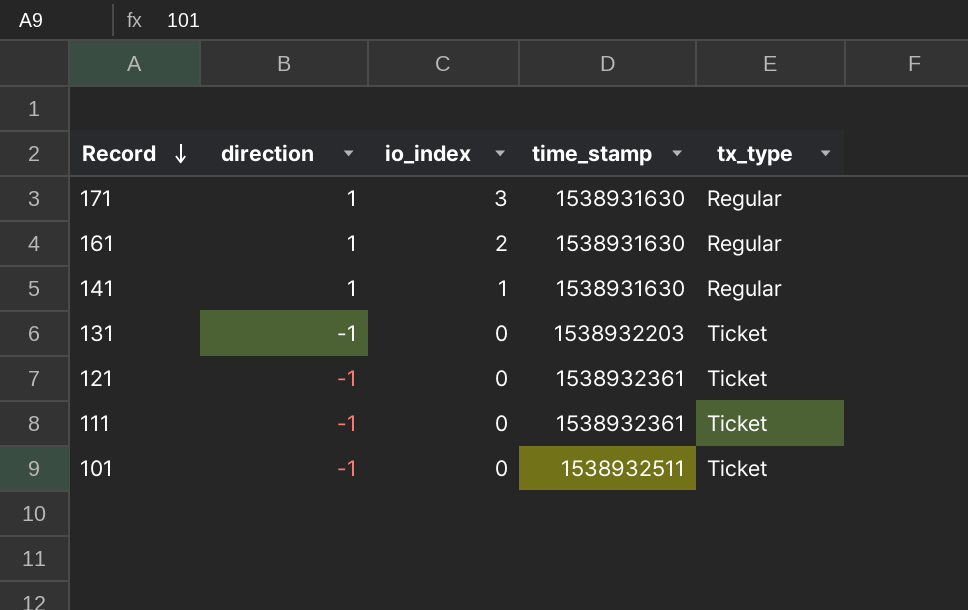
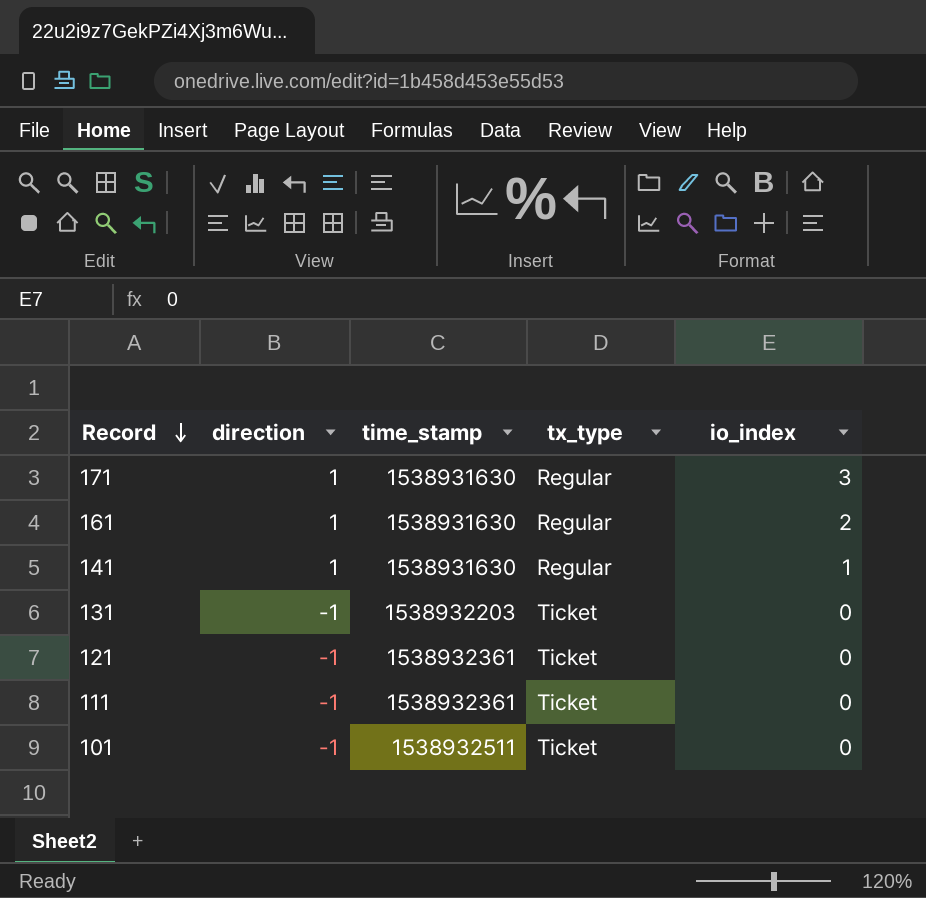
column io_index | position: 3 -> 5

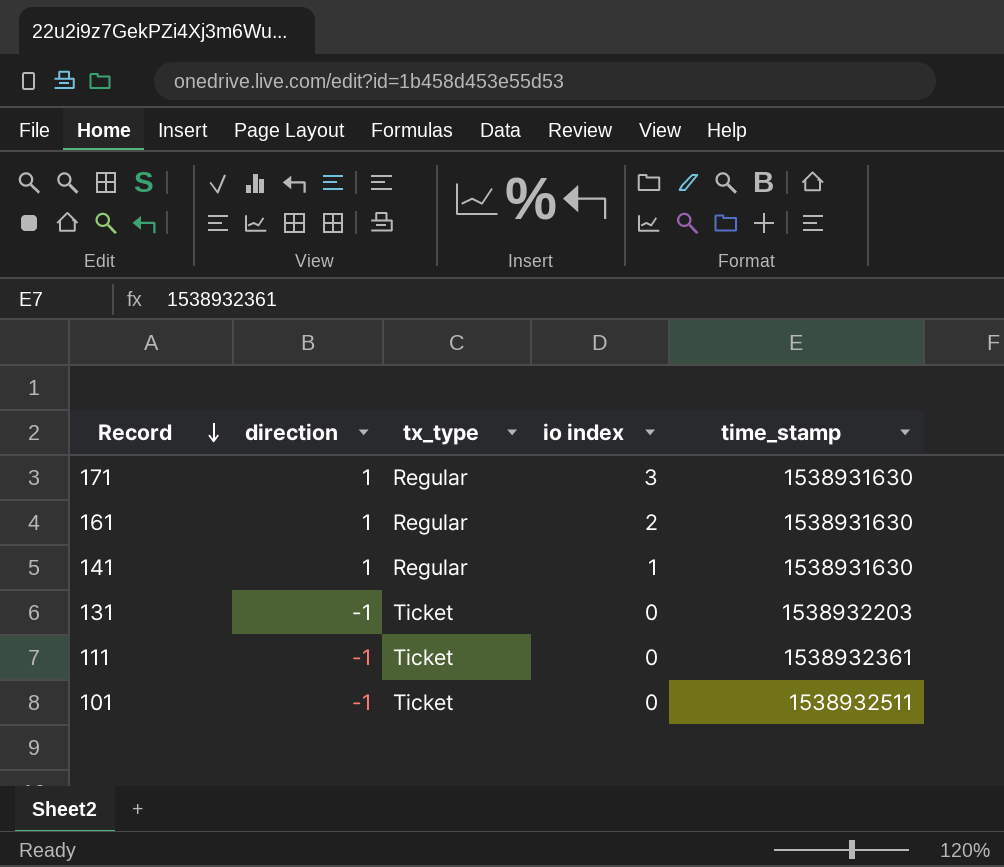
column name: io_index -> io index
column time_stamp | position: 3 -> 5
row 121: -1 | 1538932361 | Ticket | 0 -> none

